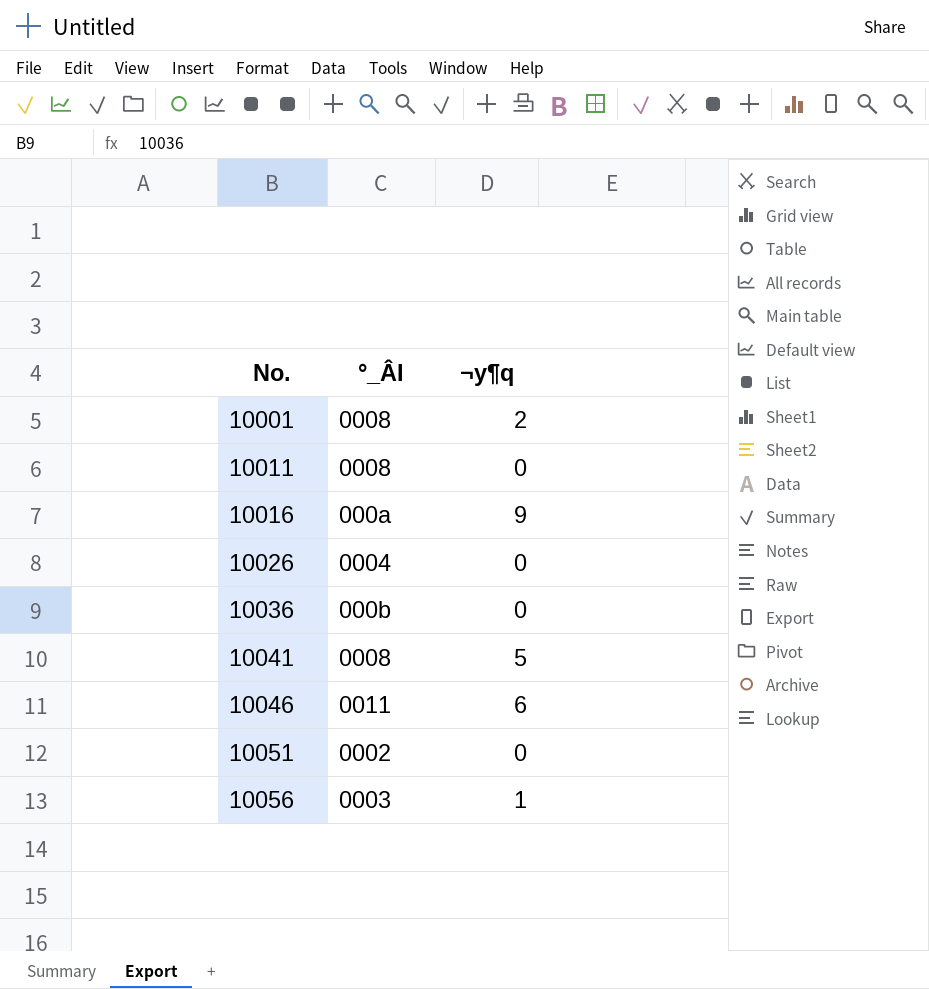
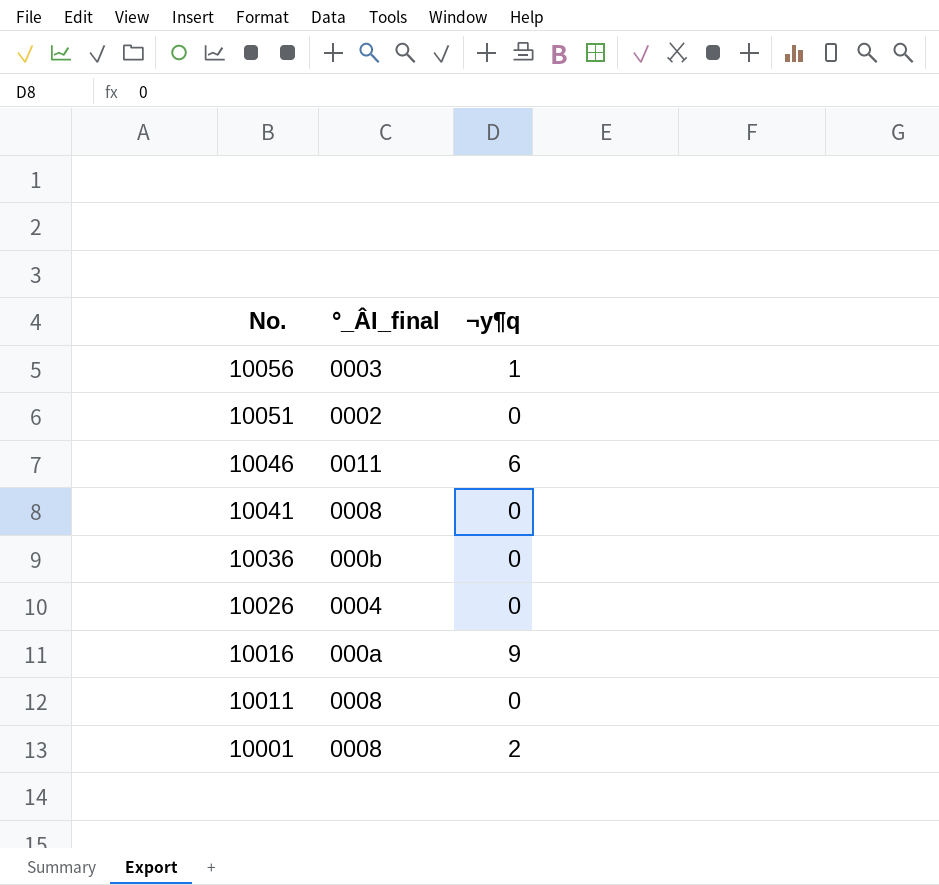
row order: No. ascending -> No. descending
column name: °_ÂI -> °_ÂI_final
10041 | ¬y¶q: 5 -> 0

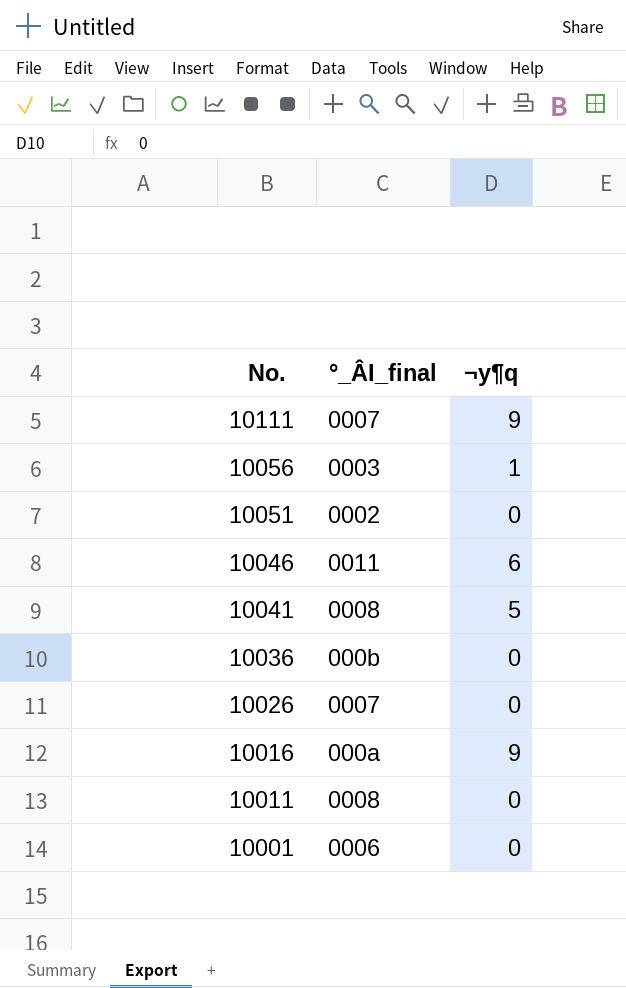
row 10111: none -> 0007 | 9
10041 | ¬y¶q: 0 -> 5
10026 | °_ÂI_final: 0004 -> 0007
10001 | °_ÂI_final: 0008 -> 0006
10001 | ¬y¶q: 2 -> 0

